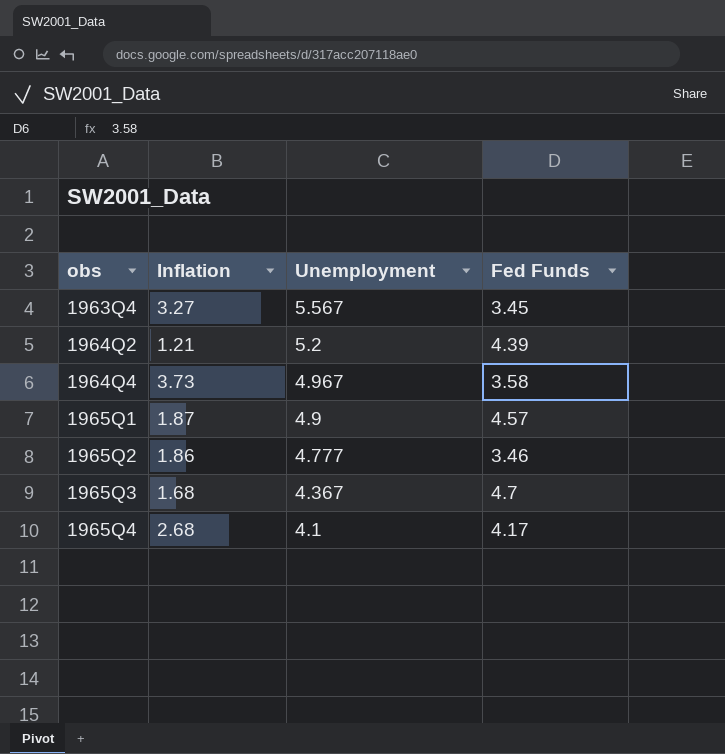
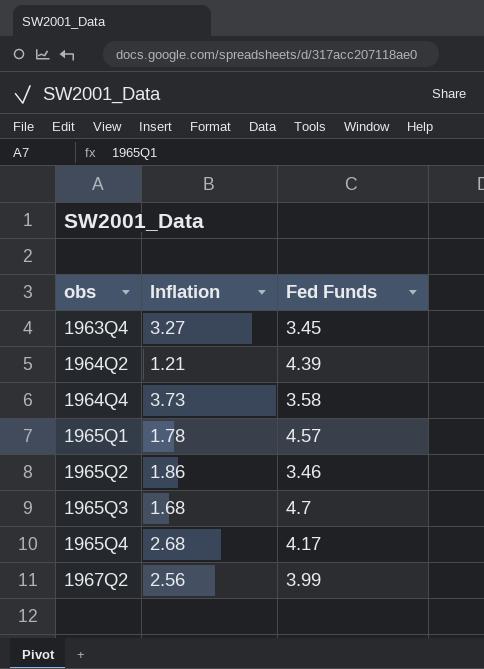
column Unemployment | position: 3 -> none
1965Q1 | Inflation: 1.87 -> 1.78
row 1967Q2: none -> 2.56 | 3.99

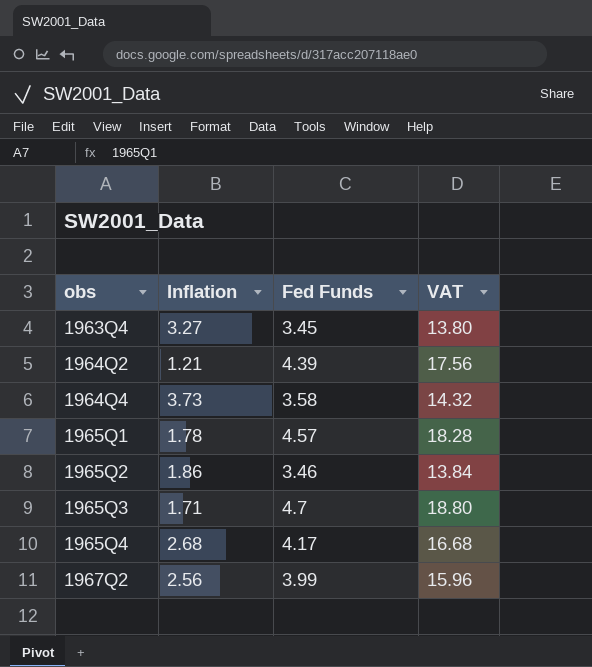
column VAT | formula: none -> [Fed Funds] * 4
1965Q3 | Inflation: 1.68 -> 1.71

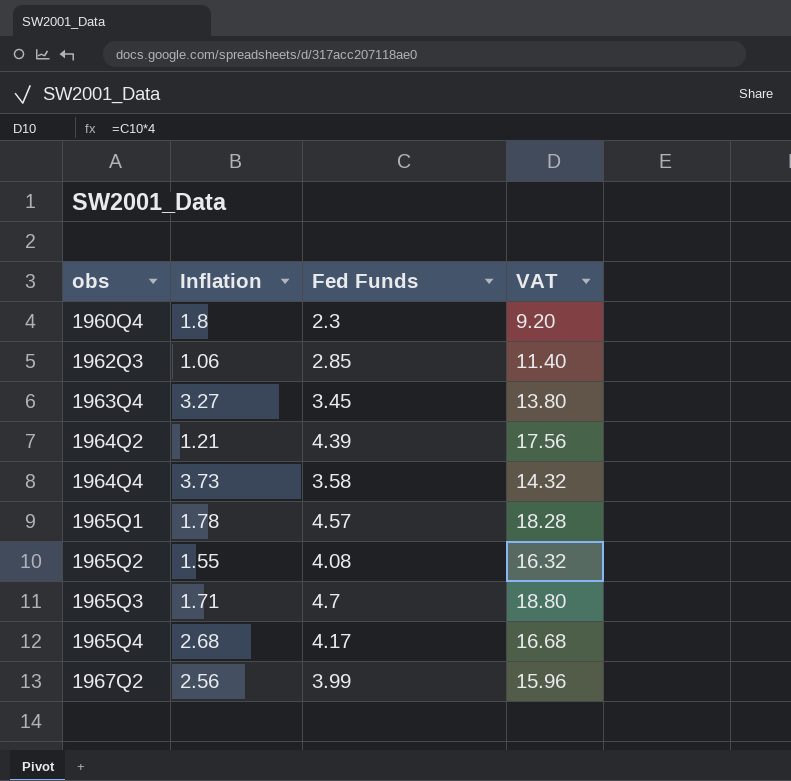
row 1960Q4: none -> 1.8 | 2.3 | 9.20
row 1962Q3: none -> 1.06 | 2.85 | 11.40
1965Q2 | Inflation: 1.86 -> 1.55
1965Q2 | Fed Funds: 3.46 -> 4.08
1965Q2 | VAT: 13.84 -> 16.32

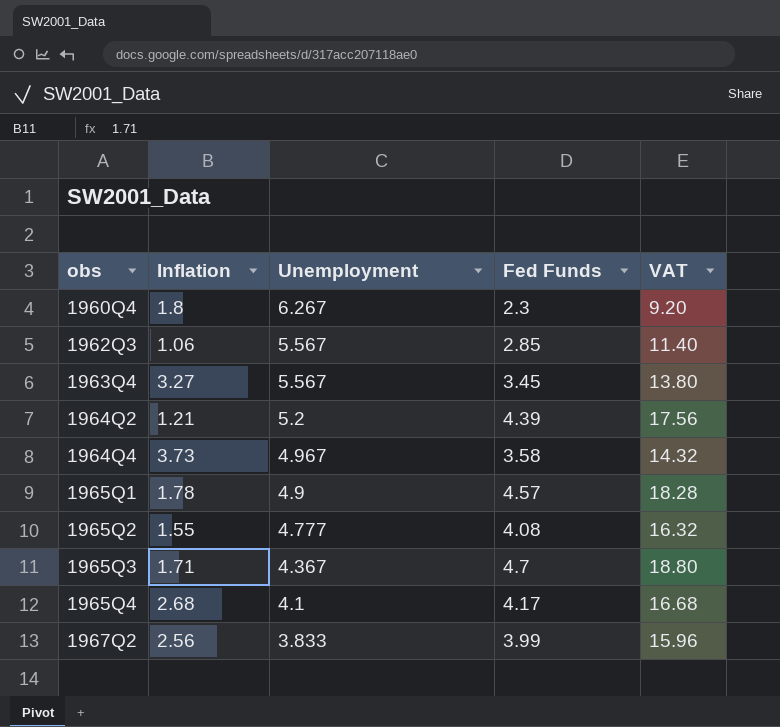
column Unemployment | position: none -> 3

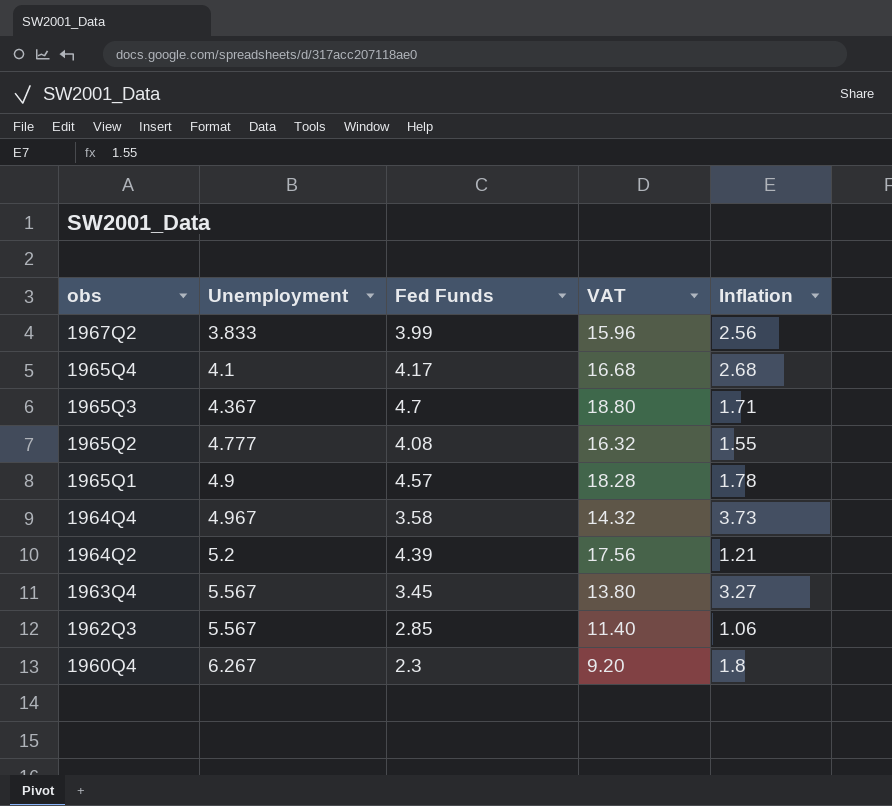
row order: obs ascending -> obs descending
column Inflation | position: 2 -> 5

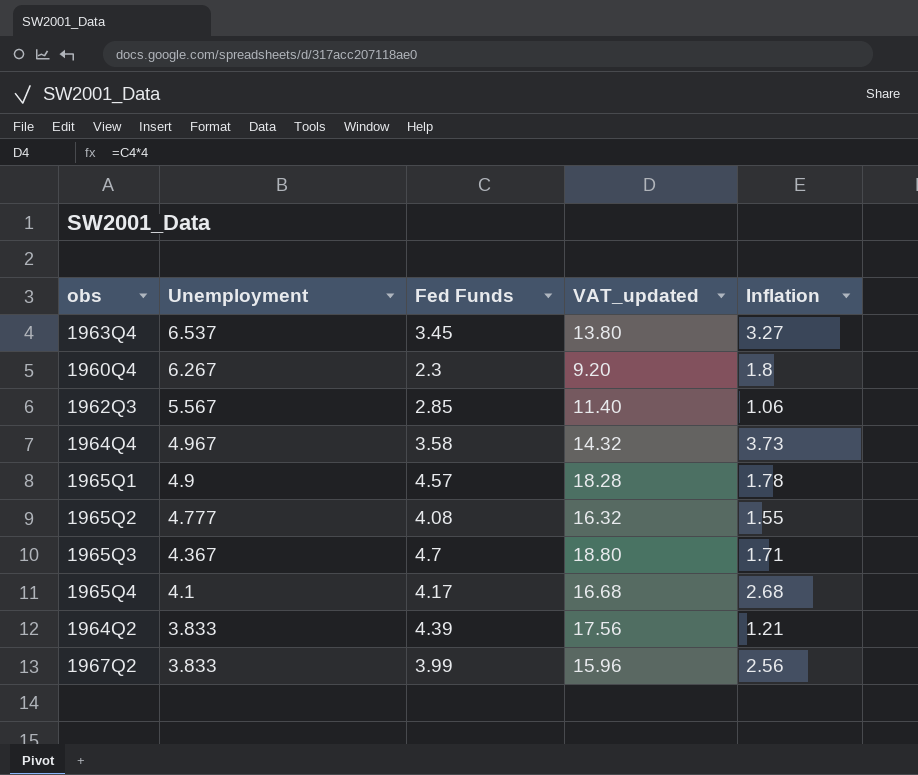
row order: obs descending -> Unemployment descending
column name: VAT -> VAT_updated
1963Q4 | Unemployment: 5.567 -> 6.537
1964Q2 | Unemployment: 5.2 -> 3.833

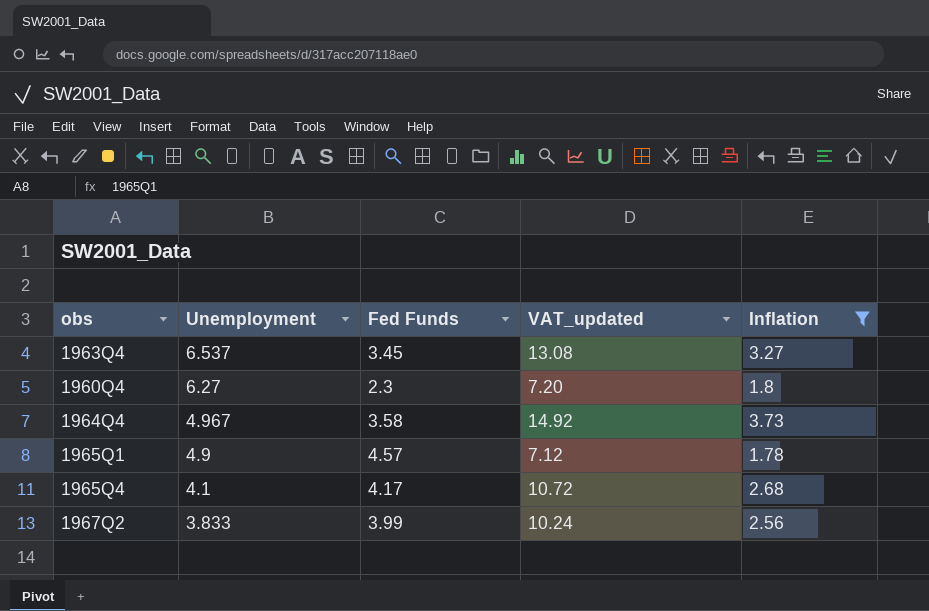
filter: none -> Inflation >= 1.78
column VAT_updated | formula: [Fed Funds] * 4 -> [Inflation] * 4
1960Q4 | Unemployment: 6.267 -> 6.27

